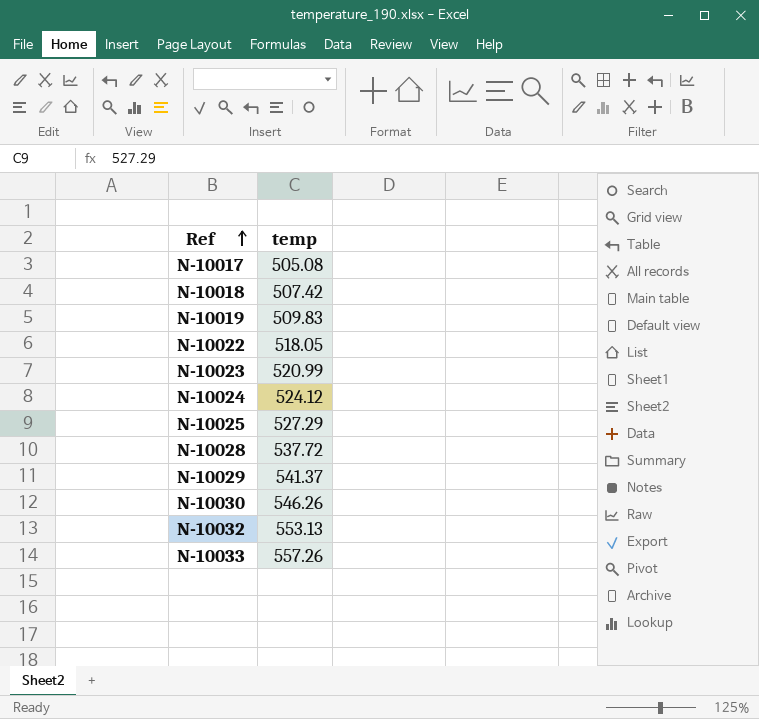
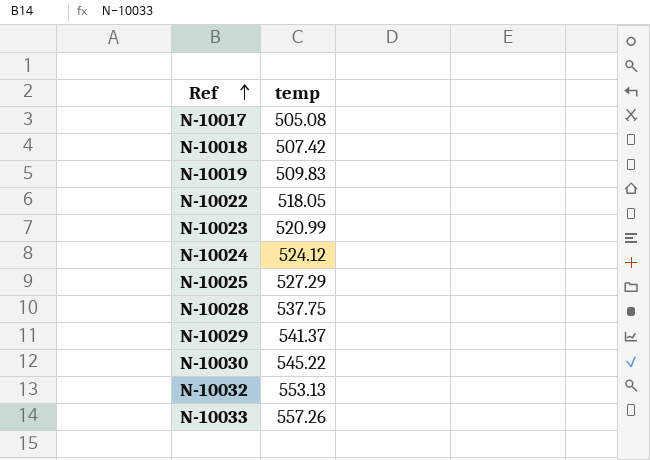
N-10028 | temp: 537.72 -> 537.75
N-10030 | temp: 546.26 -> 545.22

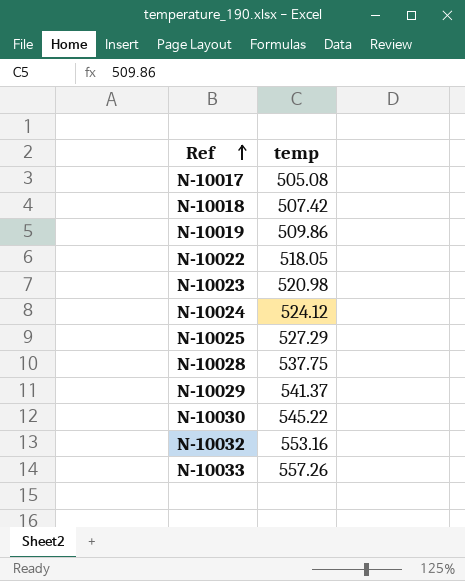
N-10019 | temp: 509.83 -> 509.86
N-10023 | temp: 520.99 -> 520.98
N-10032 | temp: 553.13 -> 553.16

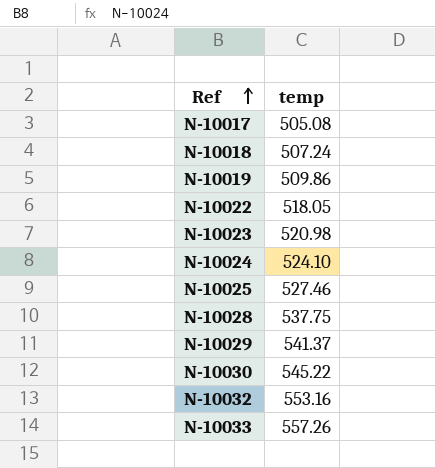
N-10018 | temp: 507.42 -> 507.24
N-10024 | temp: 524.12 -> 524.10
N-10025 | temp: 527.29 -> 527.46

